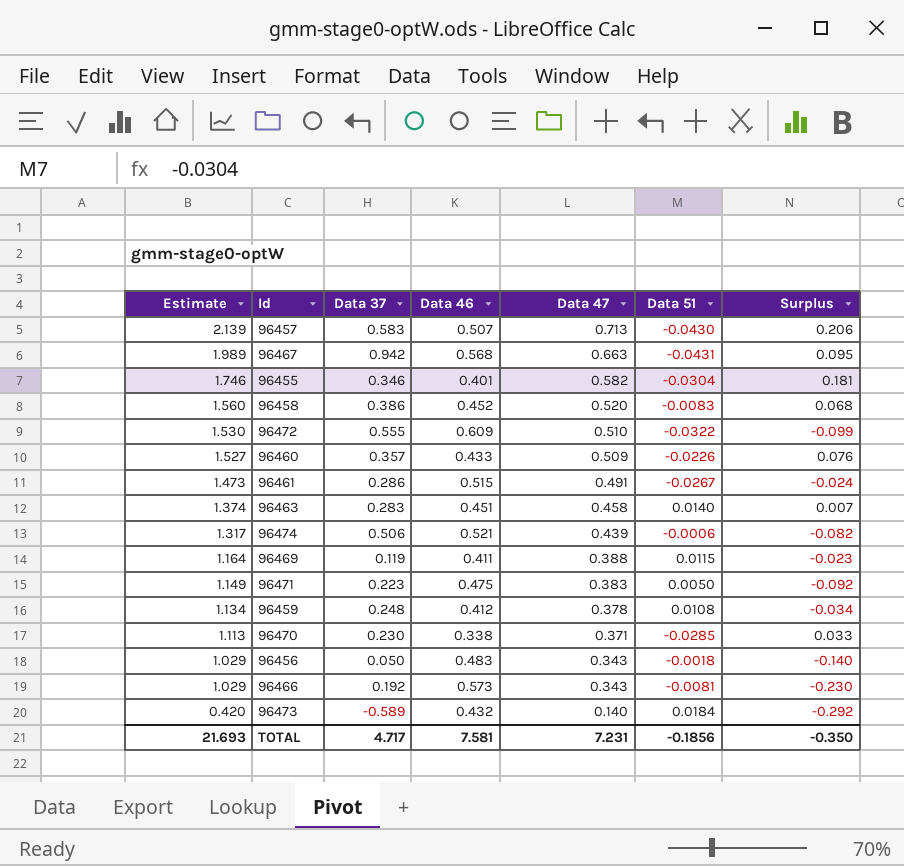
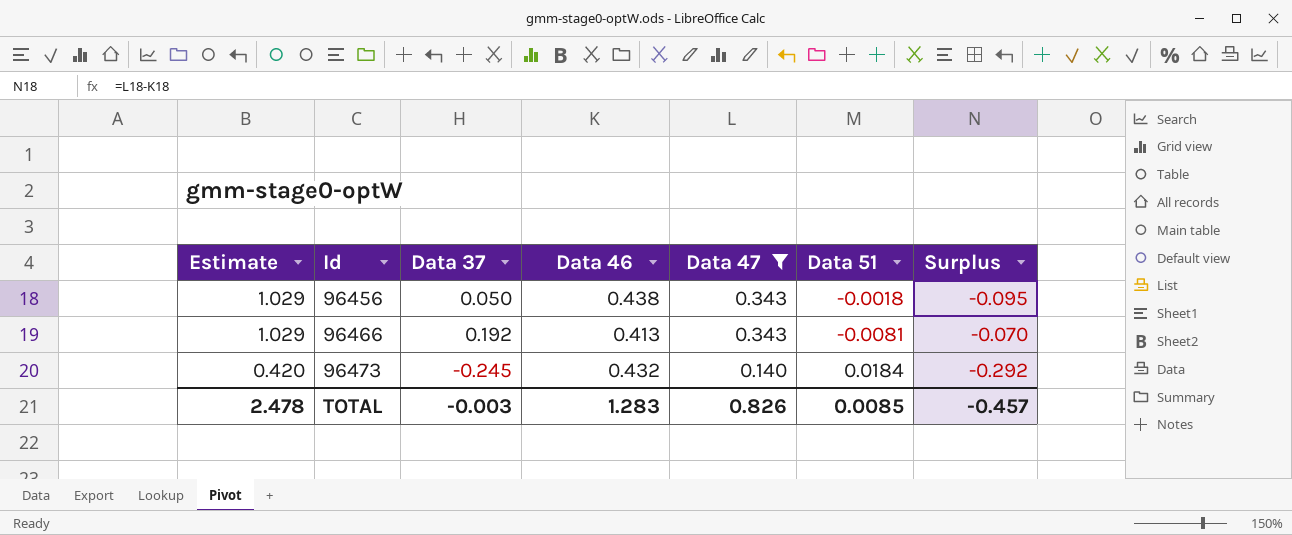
filter: none -> Data 47 <= 0.343
96456 | Data 46: 0.483 -> 0.438
96456 | Surplus: -0.140 -> -0.095
96466 | Data 46: 0.573 -> 0.413
96466 | Surplus: -0.230 -> -0.070
96473 | Data 37: -0.589 -> -0.245
TOTAL | Estimate: 21.693 -> 2.478
TOTAL | Data 37: 4.717 -> -0.003
TOTAL | Data 46: 7.581 -> 1.283
TOTAL | Data 47: 7.231 -> 0.826
TOTAL | Data 51: -0.1856 -> 0.0085
TOTAL | Surplus: -0.350 -> -0.457

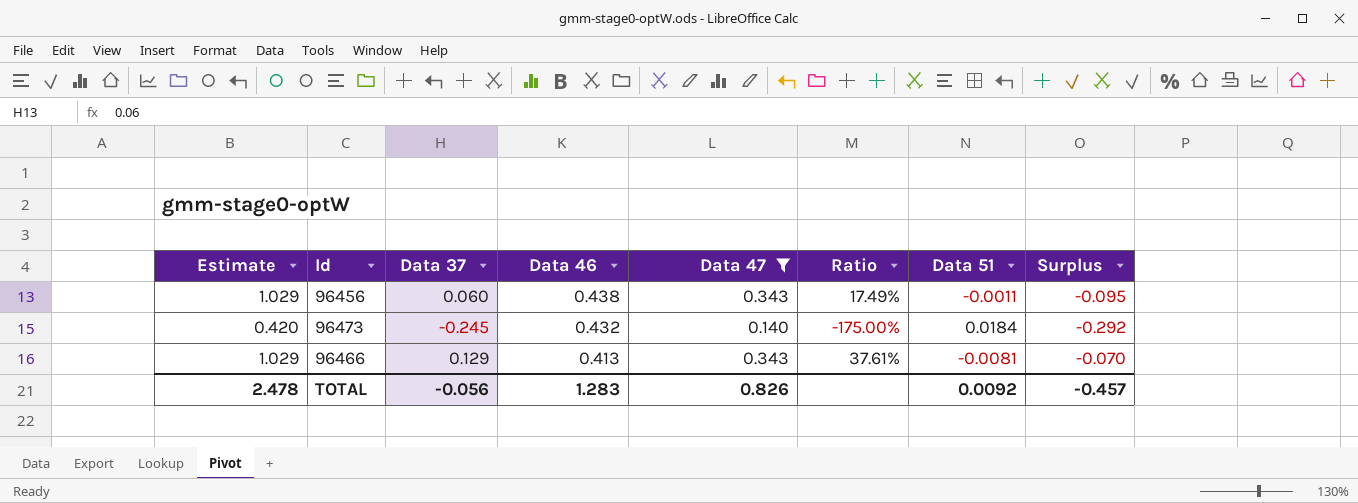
row order: Estimate descending -> Data 46 descending
column Ratio | formula: none -> [Data 37] / [Data 47]
96456 | Data 37: 0.050 -> 0.060
96456 | Data 51: -0.0018 -> -0.0011
96466 | Data 37: 0.192 -> 0.129
TOTAL | Data 37: -0.003 -> -0.056
TOTAL | Data 51: 0.0085 -> 0.0092

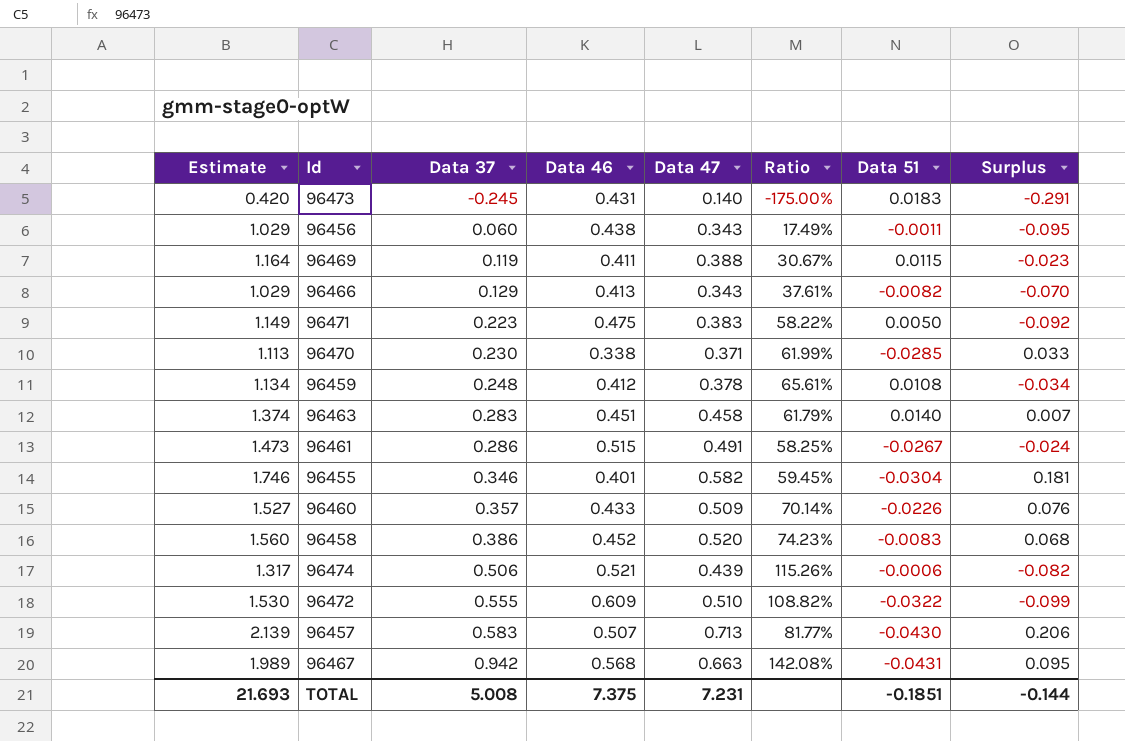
filter: Data 47 <= 0.343 -> none
row order: Data 46 descending -> Data 37 ascending
96473 | Data 46: 0.432 -> 0.431
96473 | Data 51: 0.0184 -> 0.0183
96473 | Surplus: -0.292 -> -0.291
96466 | Data 51: -0.0081 -> -0.0082
TOTAL | Estimate: 2.478 -> 21.693
TOTAL | Data 37: -0.056 -> 5.008
TOTAL | Data 46: 1.283 -> 7.375
TOTAL | Data 47: 0.826 -> 7.231
TOTAL | Data 51: 0.0092 -> -0.1851
TOTAL | Surplus: -0.457 -> -0.144

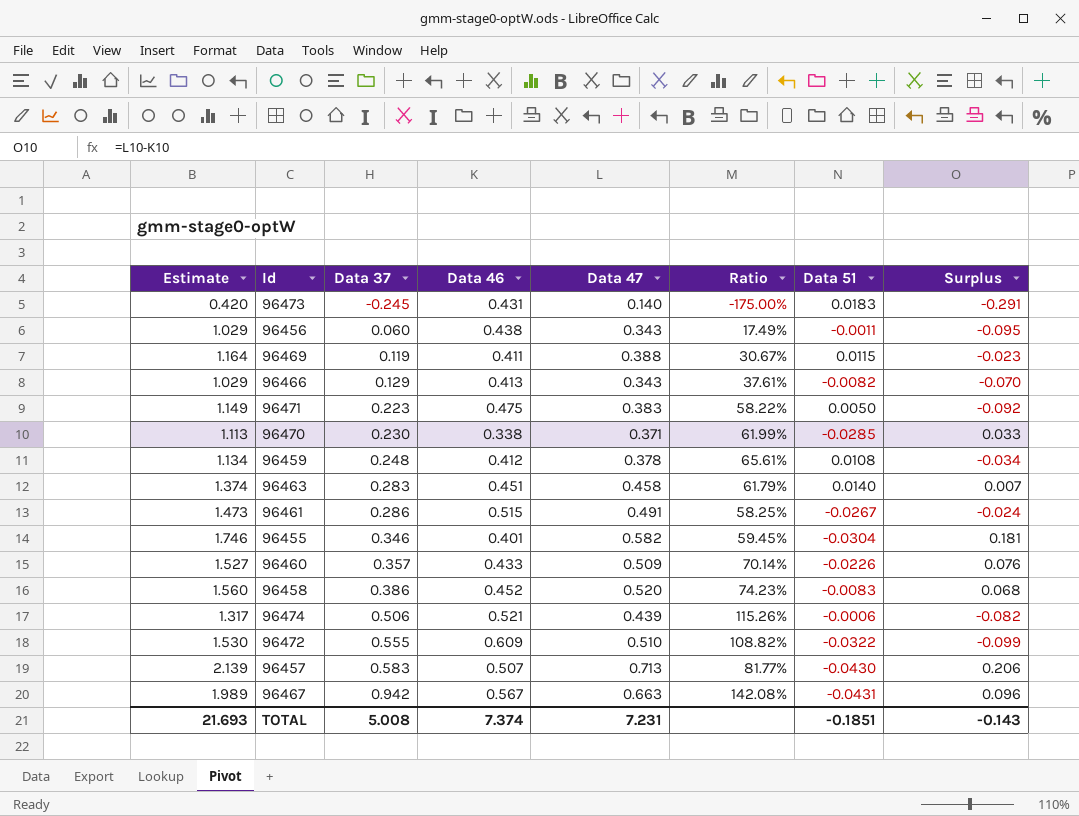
96467 | Data 46: 0.568 -> 0.567
96467 | Surplus: 0.095 -> 0.096
TOTAL | Data 46: 7.375 -> 7.374
TOTAL | Surplus: -0.144 -> -0.143

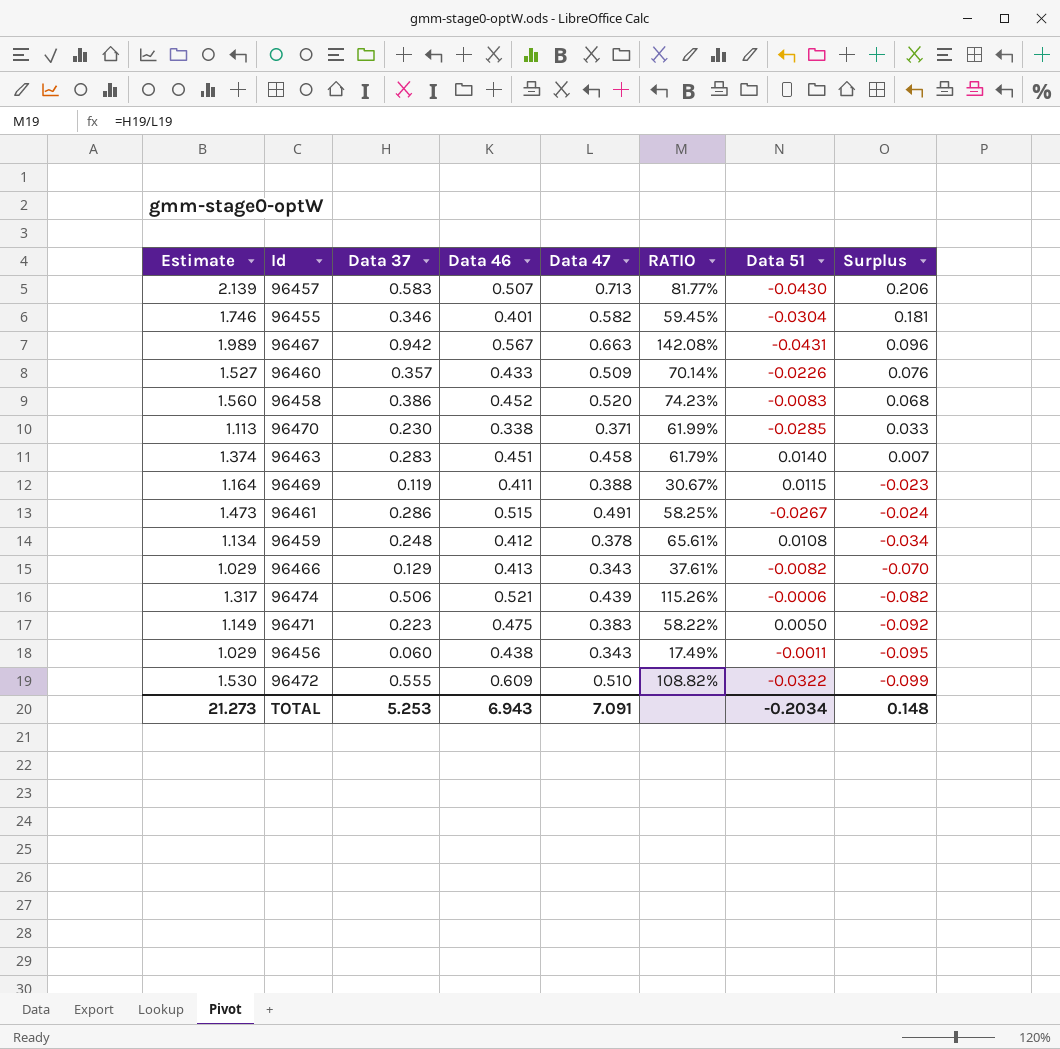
row order: Data 37 ascending -> Surplus descending
column name: Ratio -> RATIO
row 96473: 0.420 | -0.245 | 0.431 | 0.140 | -175.00% | 0.0183 | -0.291 -> none
TOTAL | Estimate: 21.693 -> 21.273
TOTAL | Data 37: 5.008 -> 5.253
TOTAL | Data 46: 7.374 -> 6.943
TOTAL | Data 47: 7.231 -> 7.091
TOTAL | Data 51: -0.1851 -> -0.2034
TOTAL | Surplus: -0.143 -> 0.148

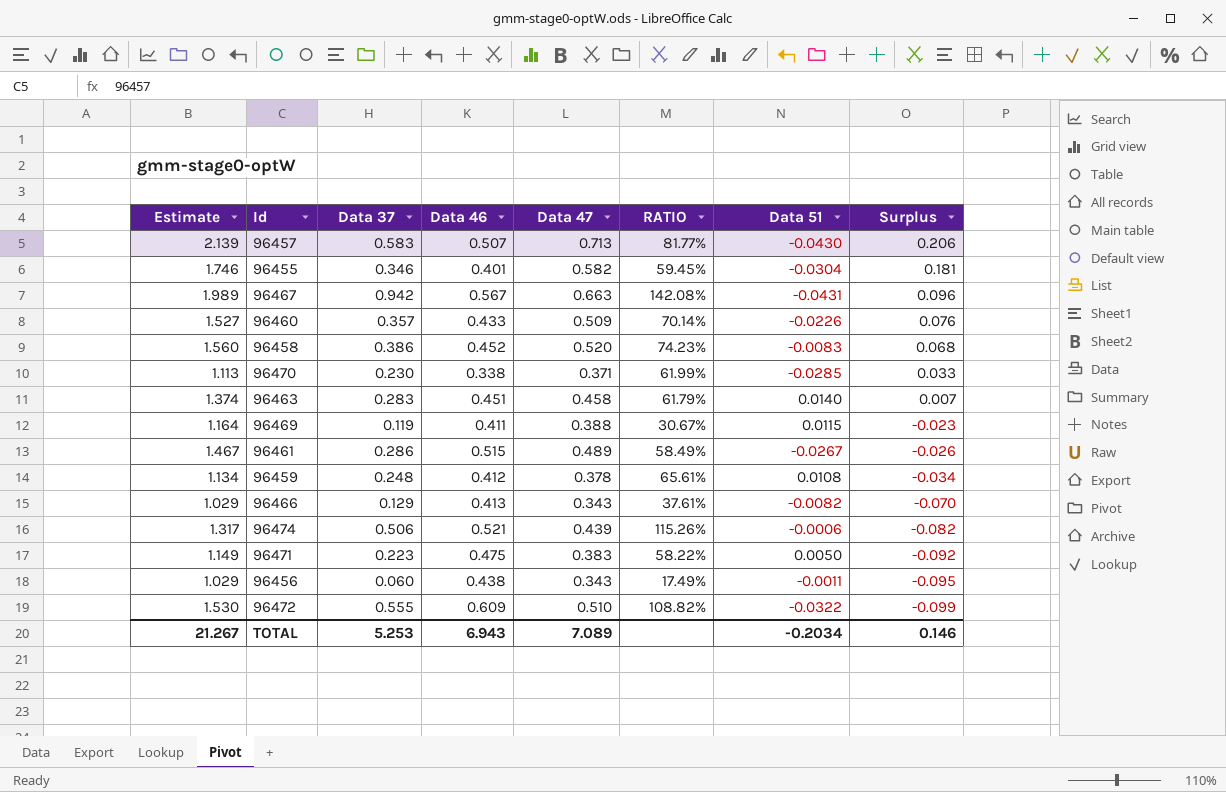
96461 | Estimate: 1.473 -> 1.467
96461 | Data 47: 0.491 -> 0.489
96461 | RATIO: 58.25% -> 58.49%
96461 | Surplus: -0.024 -> -0.026
TOTAL | Estimate: 21.273 -> 21.267
TOTAL | Data 47: 7.091 -> 7.089
TOTAL | Surplus: 0.148 -> 0.146

